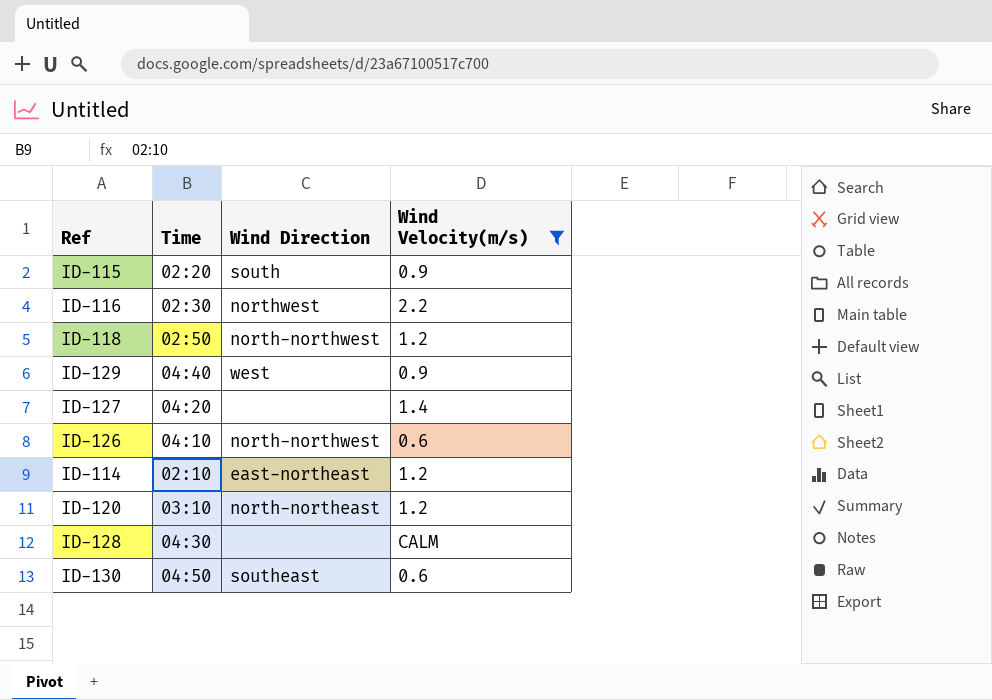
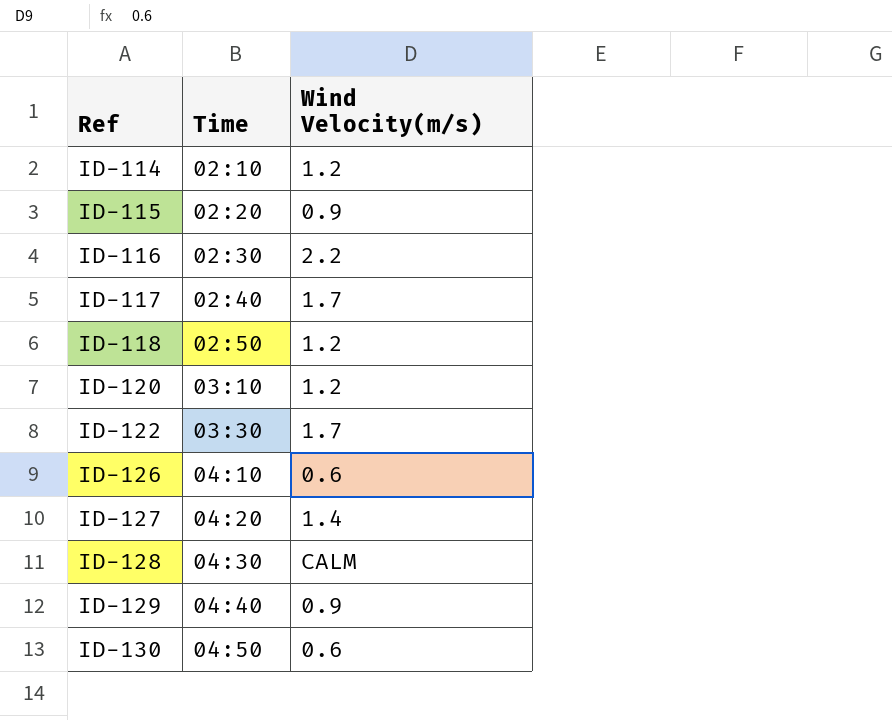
filter: Wind Velocity(m/s) != 1.7 -> none
row order: none -> Ref ascending
column Wind Direction | position: 3 -> none

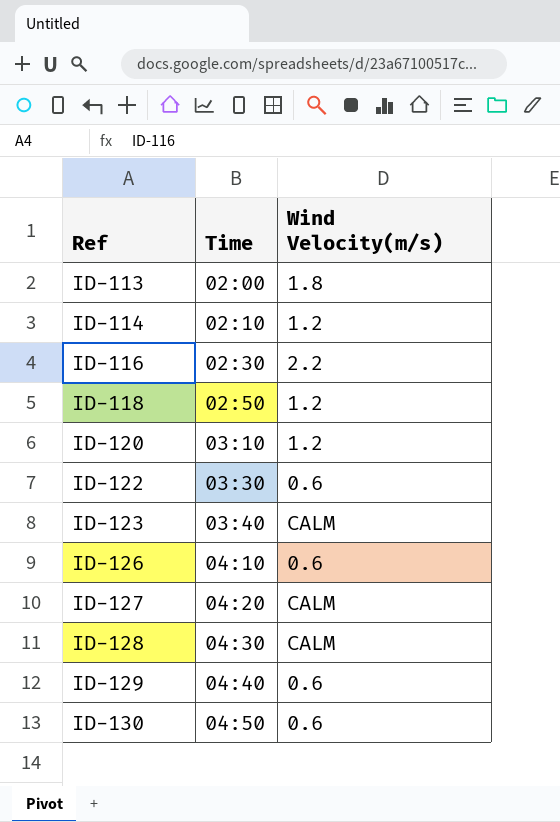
row ID-115: 02:20 | 0.9 -> none
row ID-117: 02:40 | 1.7 -> none
row ID-113: none -> 02:00 | 1.8
ID-122 | Wind Velocity(m/s): 1.7 -> 0.6
row ID-123: none -> 03:40 | CALM
ID-127 | Wind Velocity(m/s): 1.4 -> CALM
ID-129 | Wind Velocity(m/s): 0.9 -> 0.6

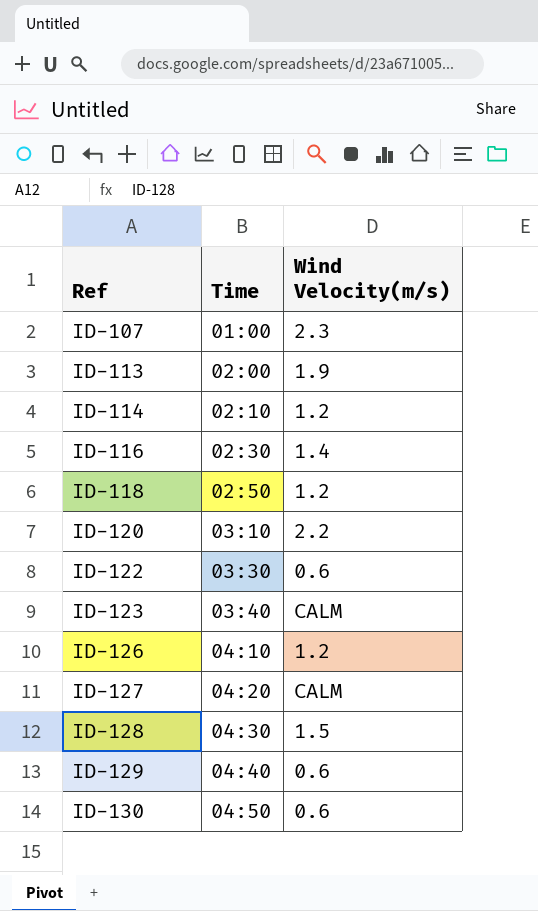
row ID-107: none -> 01:00 | 2.3
ID-113 | Wind Velocity(m/s): 1.8 -> 1.9
ID-116 | Wind Velocity(m/s): 2.2 -> 1.4
ID-120 | Wind Velocity(m/s): 1.2 -> 2.2
ID-126 | Wind Velocity(m/s): 0.6 -> 1.2
ID-128 | Wind Velocity(m/s): CALM -> 1.5

